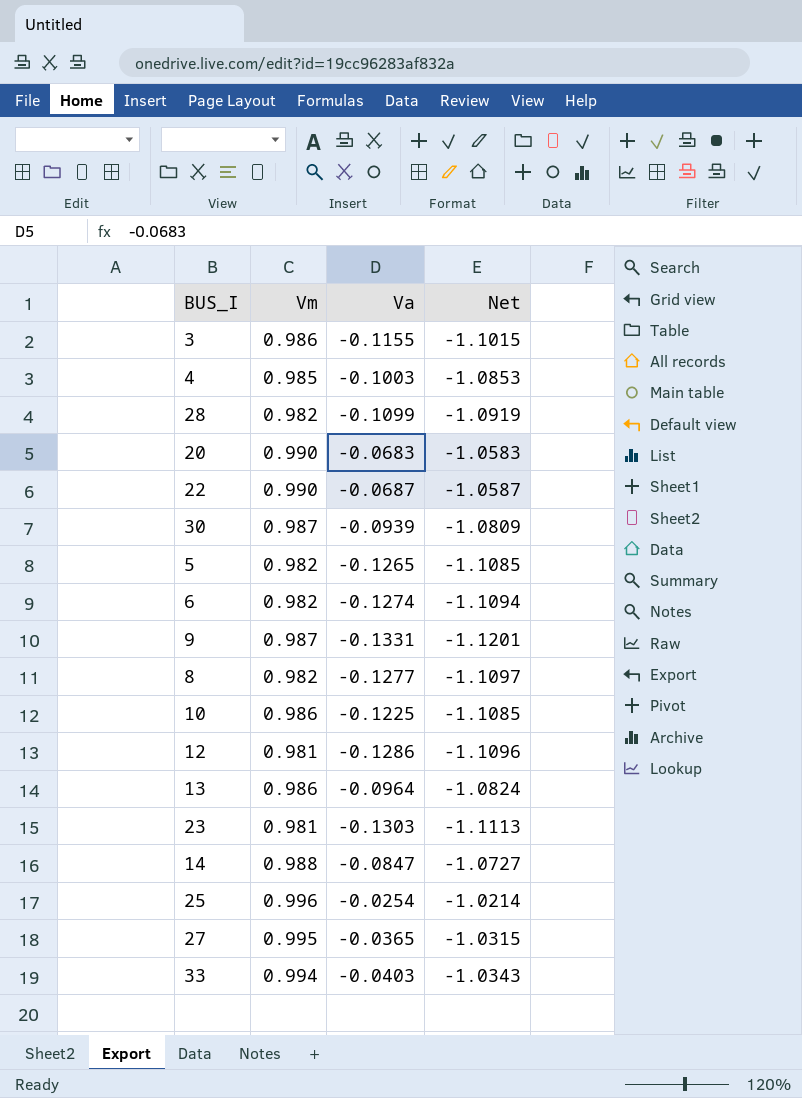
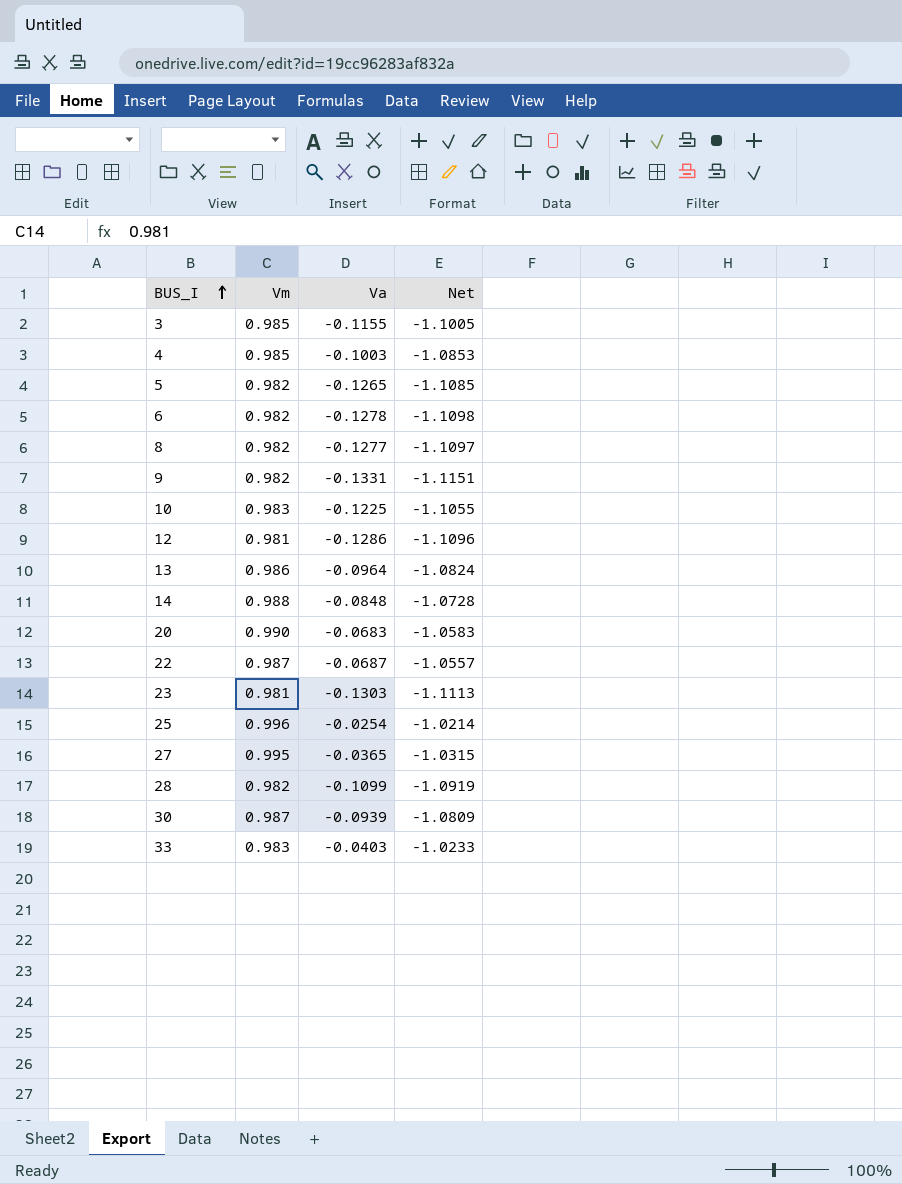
row order: none -> BUS_I ascending
3 | Vm: 0.986 -> 0.985
3 | Net: -1.1015 -> -1.1005
6 | Va: -0.1274 -> -0.1278
6 | Net: -1.1094 -> -1.1098
9 | Vm: 0.987 -> 0.982
9 | Net: -1.1201 -> -1.1151
10 | Vm: 0.986 -> 0.983
10 | Net: -1.1085 -> -1.1055
14 | Va: -0.0847 -> -0.0848
14 | Net: -1.0727 -> -1.0728
22 | Vm: 0.990 -> 0.987
22 | Net: -1.0587 -> -1.0557
33 | Vm: 0.994 -> 0.983
33 | Net: -1.0343 -> -1.0233

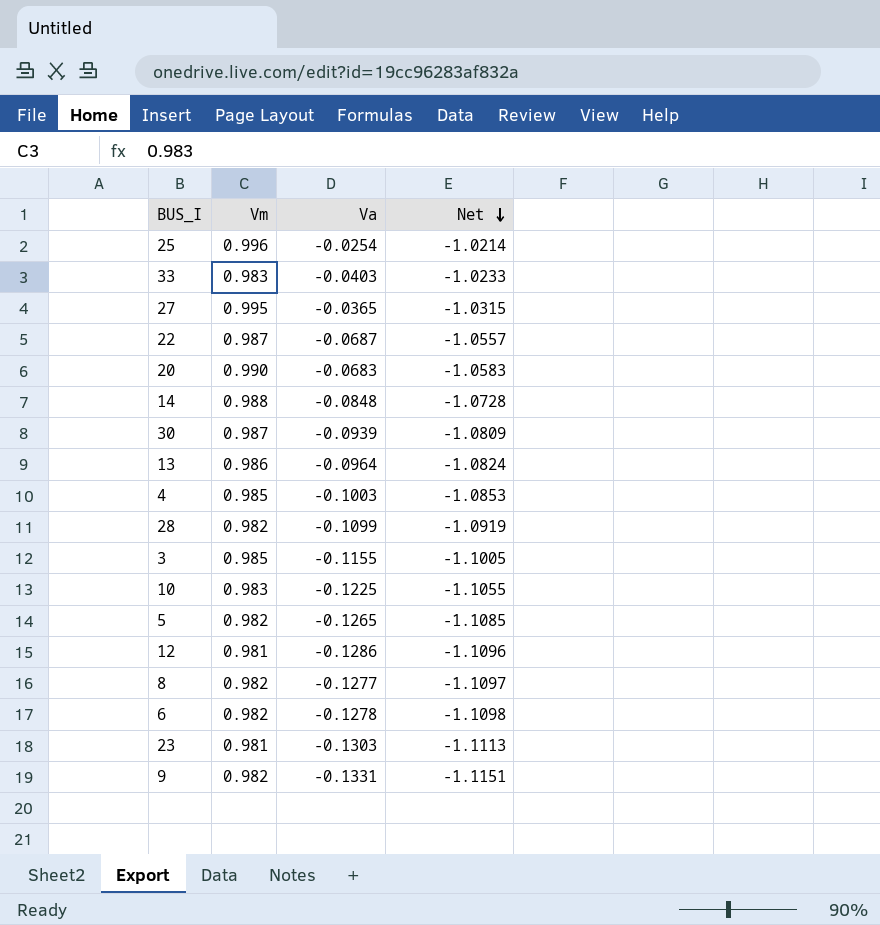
row order: BUS_I ascending -> Net descending

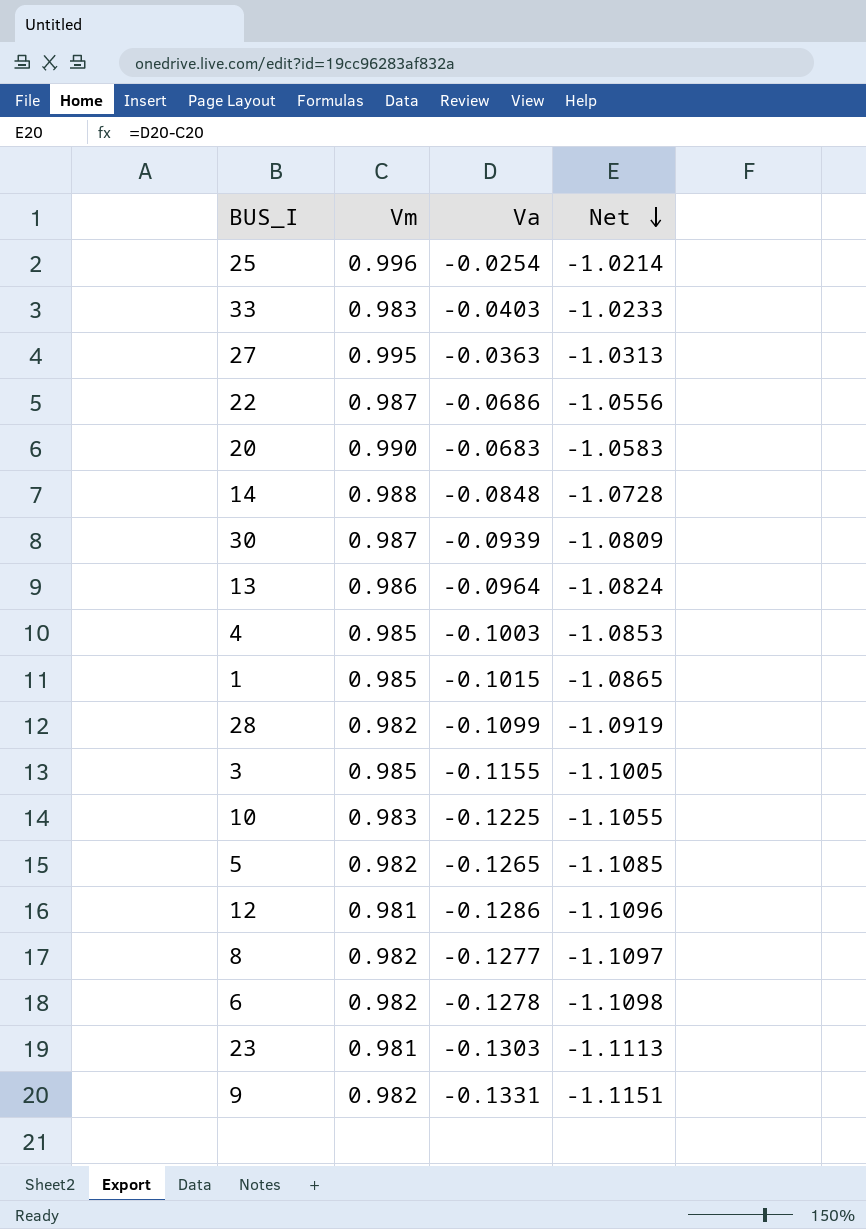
27 | Va: -0.0365 -> -0.0363
27 | Net: -1.0315 -> -1.0313
22 | Va: -0.0687 -> -0.0686
22 | Net: -1.0557 -> -1.0556
row 1: none -> 0.985 | -0.1015 | -1.0865

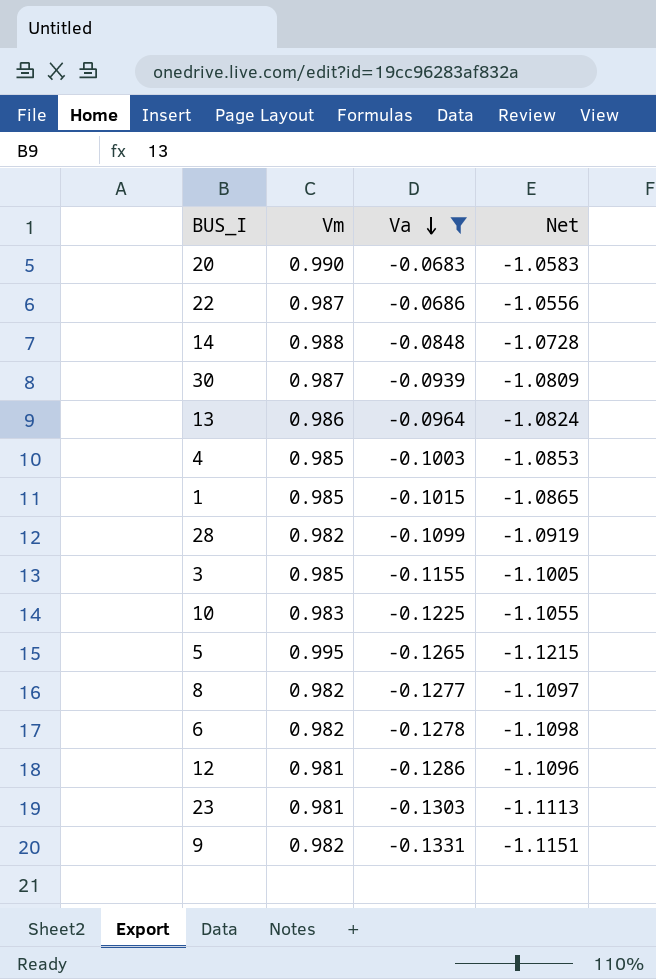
filter: none -> Va <= -0.0683
row order: Net descending -> Va descending
5 | Vm: 0.982 -> 0.995
5 | Net: -1.1085 -> -1.1215

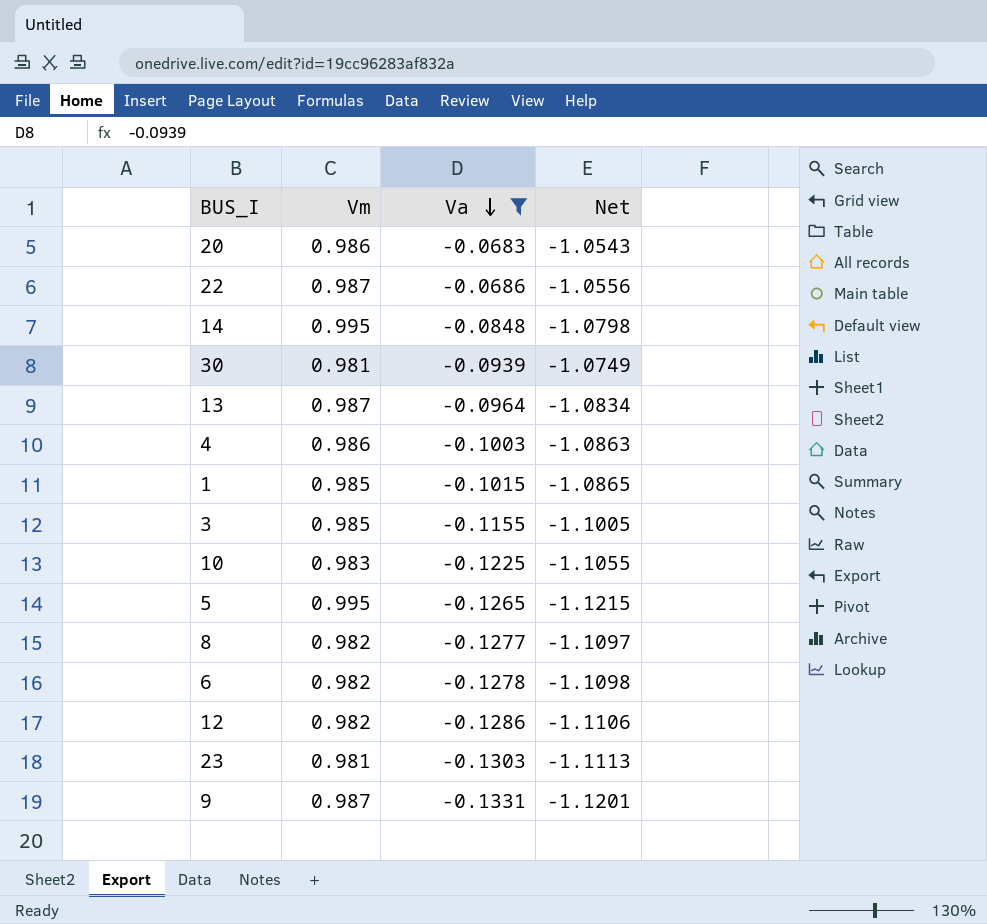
row 28: 0.982 | -0.1099 | -1.0919 -> none
20 | Vm: 0.990 -> 0.986
20 | Net: -1.0583 -> -1.0543
14 | Vm: 0.988 -> 0.995
14 | Net: -1.0728 -> -1.0798
30 | Vm: 0.987 -> 0.981
30 | Net: -1.0809 -> -1.0749
13 | Vm: 0.986 -> 0.987
13 | Net: -1.0824 -> -1.0834
4 | Vm: 0.985 -> 0.986
4 | Net: -1.0853 -> -1.0863
12 | Vm: 0.981 -> 0.982
12 | Net: -1.1096 -> -1.1106
9 | Vm: 0.982 -> 0.987
9 | Net: -1.1151 -> -1.1201

